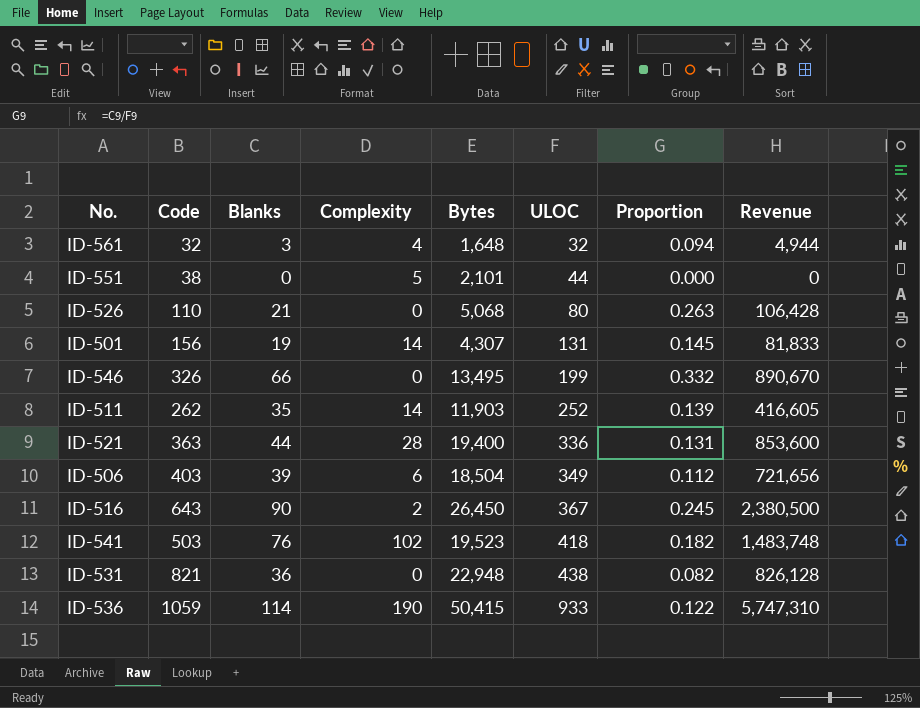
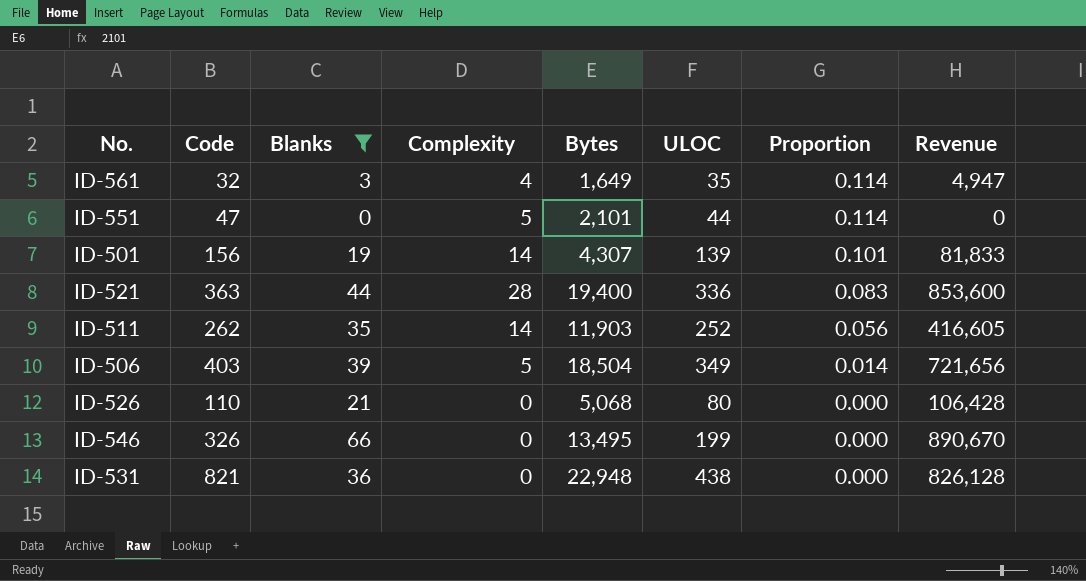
filter: none -> Blanks <= 66
row order: ULOC ascending -> Proportion descending
column Proportion | formula: [Blanks] / [ULOC] -> [Complexity] / [ULOC]
ID-561 | Bytes: 1,648 -> 1,649
ID-561 | ULOC: 32 -> 35
ID-561 | Revenue: 4,944 -> 4,947
ID-551 | Code: 38 -> 47
ID-501 | ULOC: 131 -> 139
ID-506 | Complexity: 6 -> 5

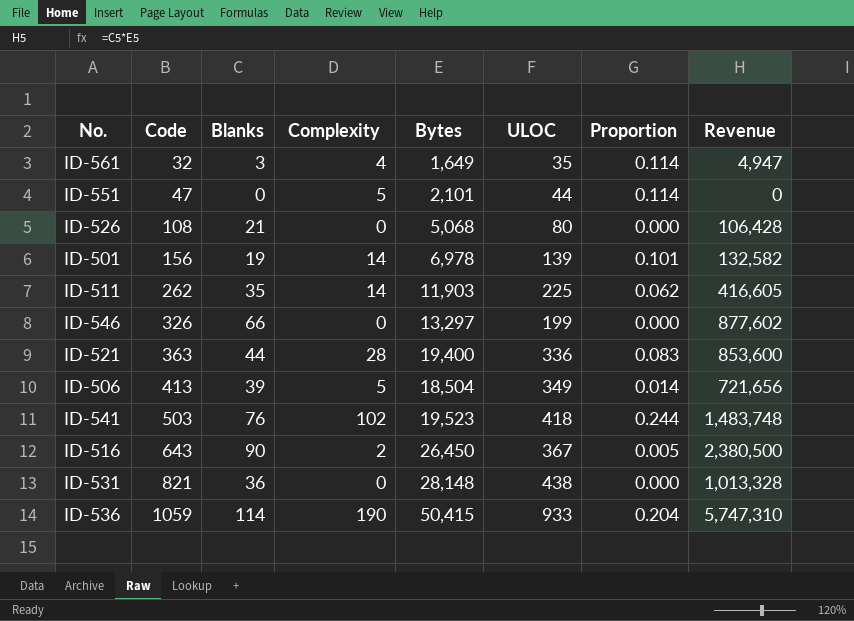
filter: Blanks <= 66 -> none
row order: Proportion descending -> Code ascending
ID-526 | Code: 110 -> 108
ID-501 | Bytes: 4,307 -> 6,978
ID-501 | Revenue: 81,833 -> 132,582
ID-511 | ULOC: 252 -> 225
ID-511 | Proportion: 0.056 -> 0.062
ID-546 | Bytes: 13,495 -> 13,297
ID-546 | Revenue: 890,670 -> 877,602
ID-506 | Code: 403 -> 413
ID-531 | Bytes: 22,948 -> 28,148
ID-531 | Revenue: 826,128 -> 1,013,328

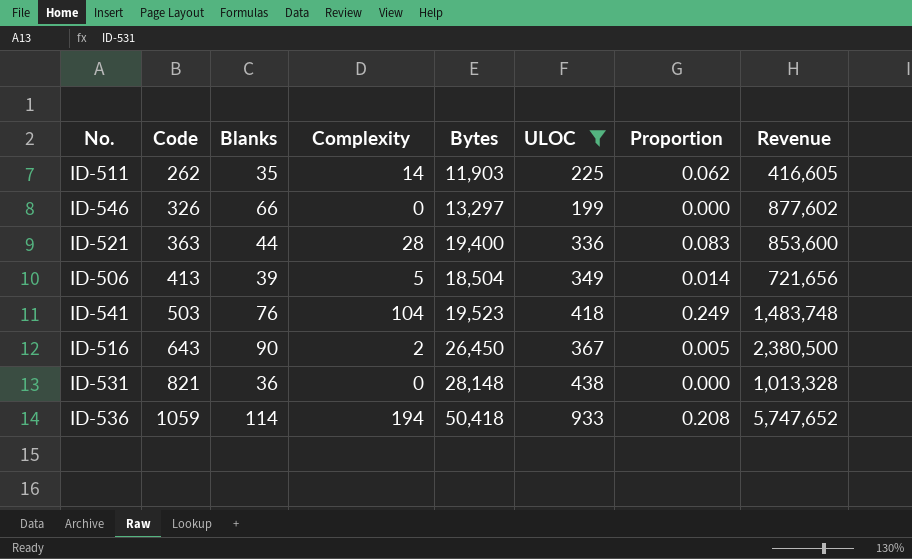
filter: none -> ULOC >= 199
ID-541 | Complexity: 102 -> 104
ID-541 | Proportion: 0.244 -> 0.249
ID-536 | Complexity: 190 -> 194
ID-536 | Bytes: 50,415 -> 50,418
ID-536 | Proportion: 0.204 -> 0.208
ID-536 | Revenue: 5,747,310 -> 5,747,652

